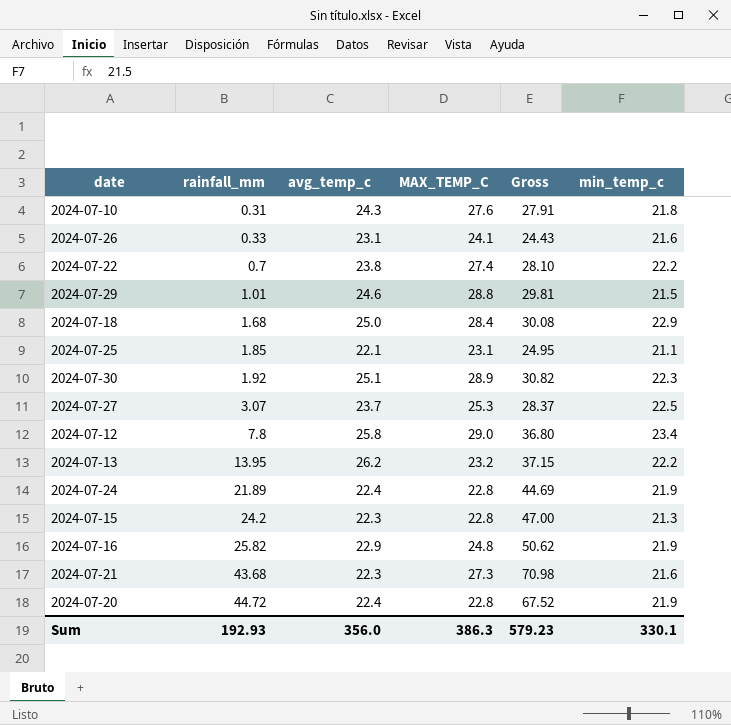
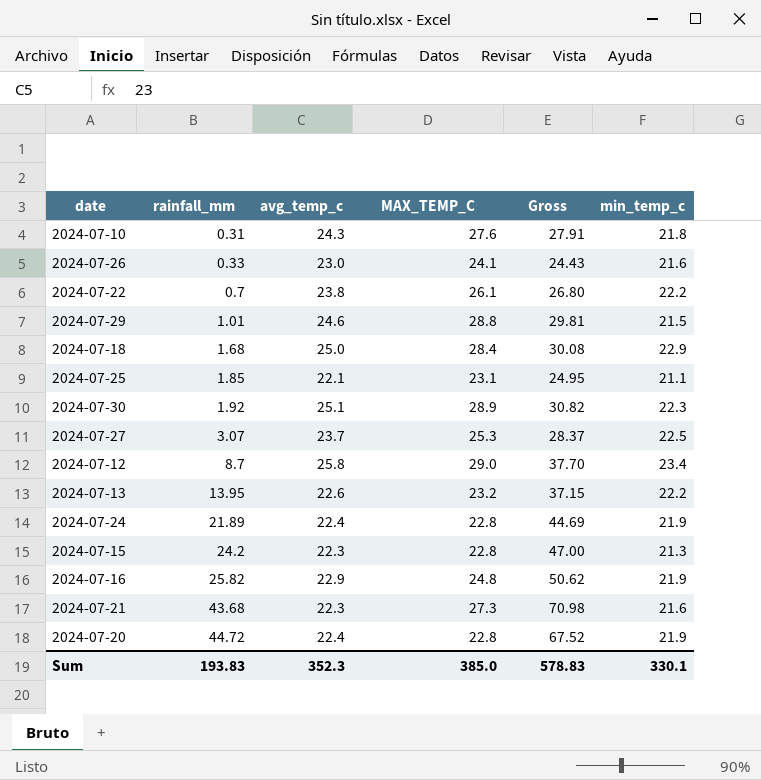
2024-07-26 | avg_temp_c: 23.1 -> 23.0
2024-07-22 | MAX_TEMP_C: 27.4 -> 26.1
2024-07-22 | Gross: 28.10 -> 26.80
2024-07-12 | rainfall_mm: 7.8 -> 8.7
2024-07-12 | Gross: 36.80 -> 37.70
2024-07-13 | avg_temp_c: 26.2 -> 22.6
Sum | rainfall_mm: 192.93 -> 193.83
Sum | avg_temp_c: 356.0 -> 352.3
Sum | MAX_TEMP_C: 386.3 -> 385.0
Sum | Gross: 579.23 -> 578.83

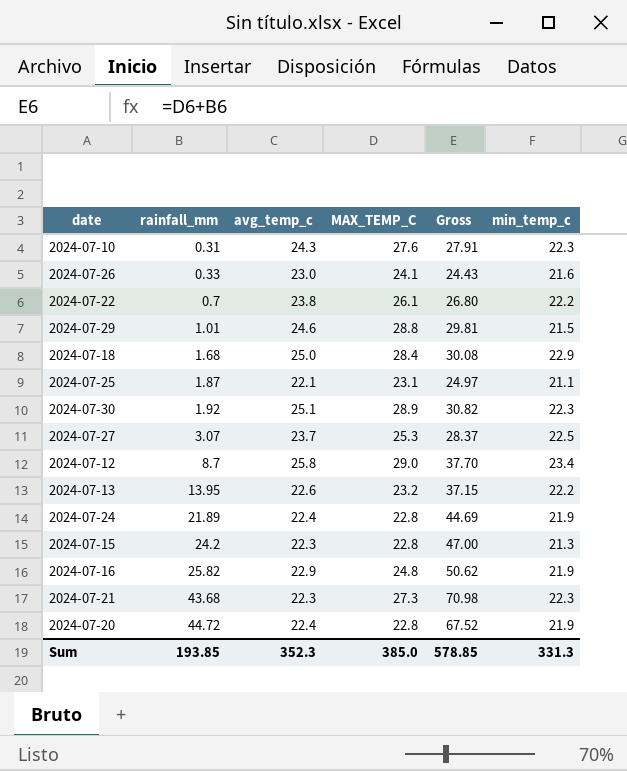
2024-07-10 | min_temp_c: 21.8 -> 22.3
2024-07-25 | rainfall_mm: 1.85 -> 1.87
2024-07-25 | Gross: 24.95 -> 24.97
2024-07-21 | min_temp_c: 21.6 -> 22.3
Sum | rainfall_mm: 193.83 -> 193.85
Sum | Gross: 578.83 -> 578.85
Sum | min_temp_c: 330.1 -> 331.3

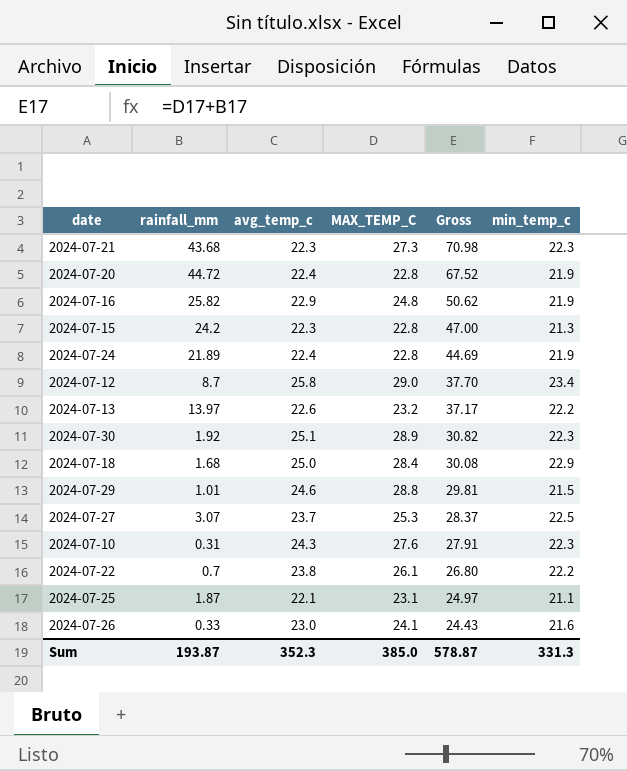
row order: rainfall_mm ascending -> Gross descending
2024-07-13 | rainfall_mm: 13.95 -> 13.97
2024-07-13 | Gross: 37.15 -> 37.17
Sum | rainfall_mm: 193.85 -> 193.87
Sum | Gross: 578.85 -> 578.87

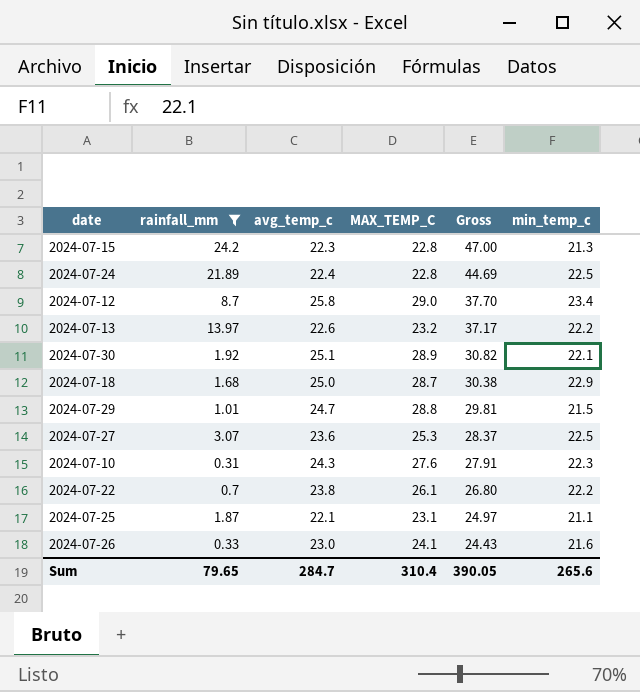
filter: none -> rainfall_mm <= 24.2
2024-07-24 | min_temp_c: 21.9 -> 22.5
2024-07-30 | min_temp_c: 22.3 -> 22.1
2024-07-18 | MAX_TEMP_C: 28.4 -> 28.7
2024-07-18 | Gross: 30.08 -> 30.38
2024-07-29 | avg_temp_c: 24.6 -> 24.7
2024-07-27 | avg_temp_c: 23.7 -> 23.6
Sum | rainfall_mm: 193.87 -> 79.65
Sum | avg_temp_c: 352.3 -> 284.7
Sum | MAX_TEMP_C: 385.0 -> 310.4
Sum | Gross: 578.87 -> 390.05
Sum | min_temp_c: 331.3 -> 265.6

